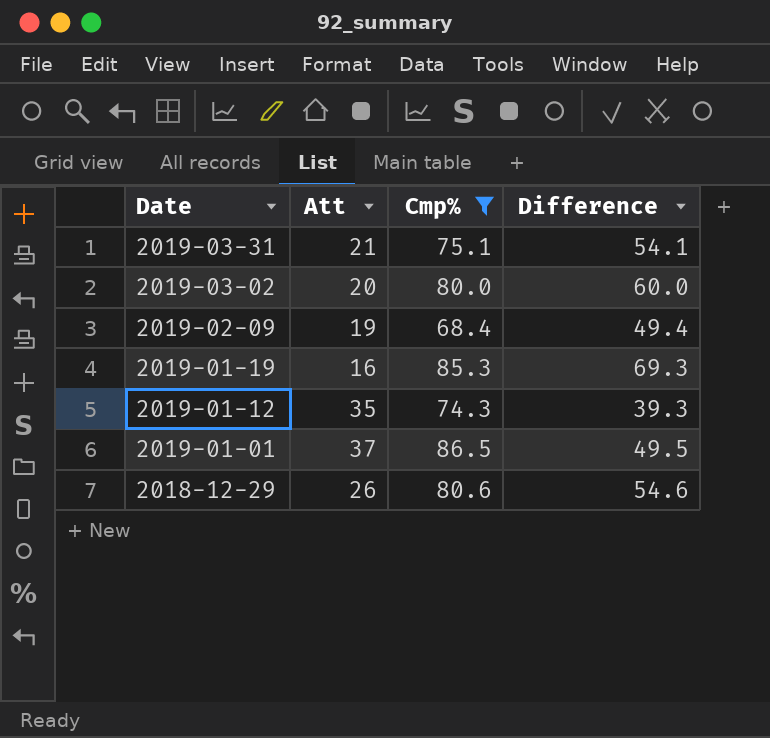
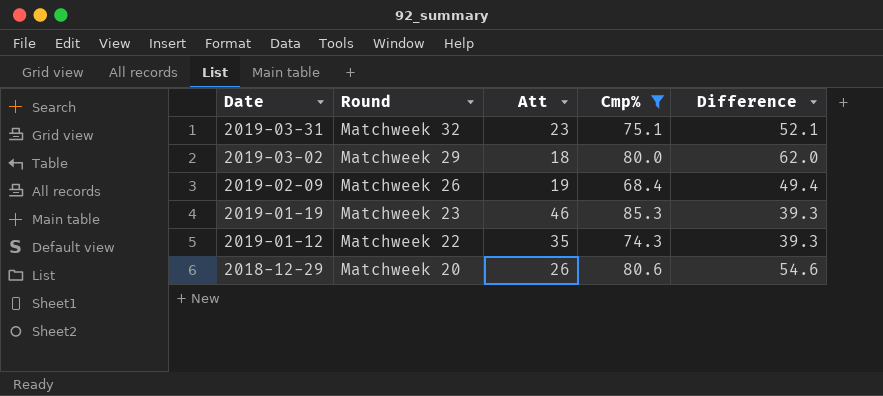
column Round | position: none -> 2
row 2019-01-01: 37 | 86.5 | 49.5 -> none
2019-03-31 | Att: 21 -> 23
2019-03-31 | Difference: 54.1 -> 52.1
2019-03-02 | Att: 20 -> 18
2019-03-02 | Difference: 60.0 -> 62.0
2019-01-19 | Att: 16 -> 46
2019-01-19 | Difference: 69.3 -> 39.3

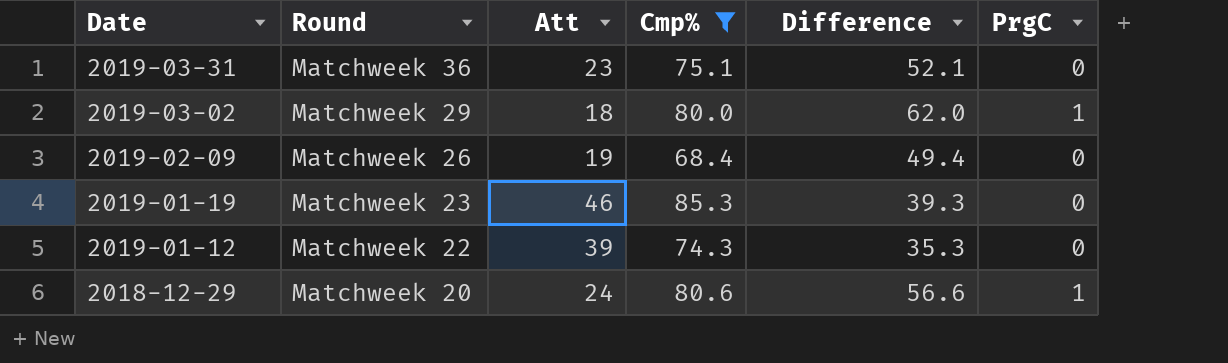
column PrgC | position: none -> 6
2019-03-31 | Round: Matchweek 32 -> Matchweek 36
2019-01-12 | Att: 35 -> 39
2019-01-12 | Difference: 39.3 -> 35.3
2018-12-29 | Att: 26 -> 24
2018-12-29 | Difference: 54.6 -> 56.6

